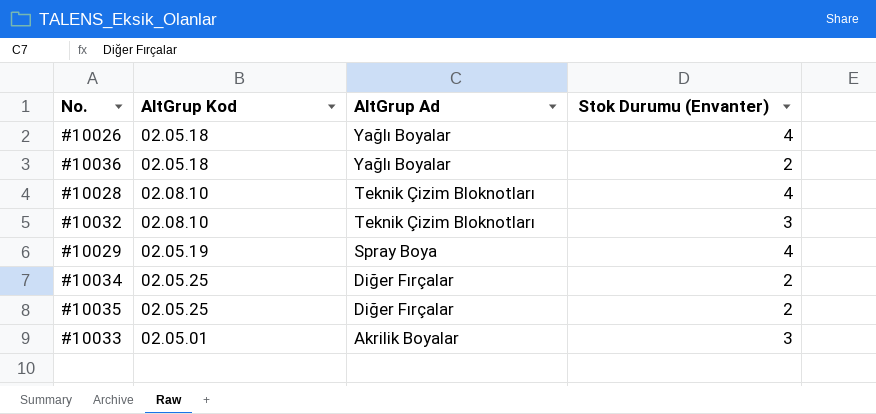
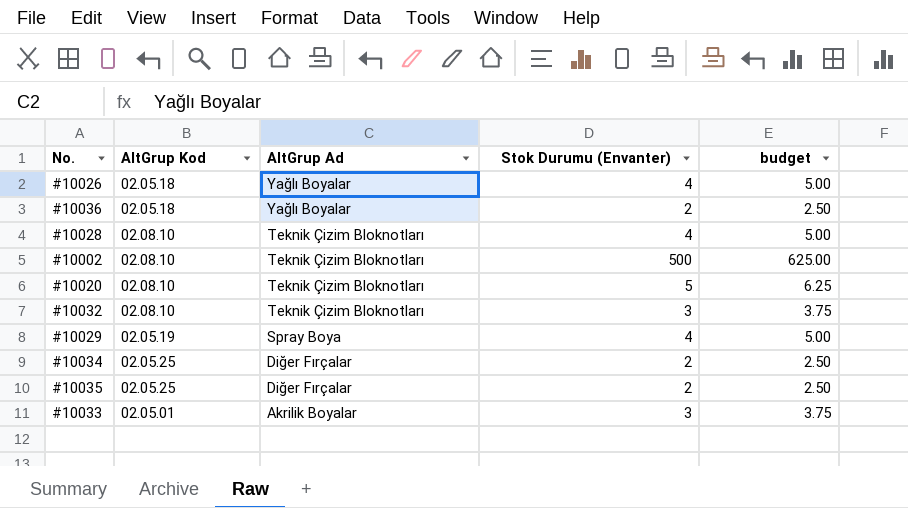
column budget | formula: none -> [Stok Durumu (Envanter)] * 1.25
row #10002: none -> 02.08.10 | Teknik Çizim Bloknotları | 500 | 625.00
row #10020: none -> 02.08.10 | Teknik Çizim Bloknotları | 5 | 6.25

